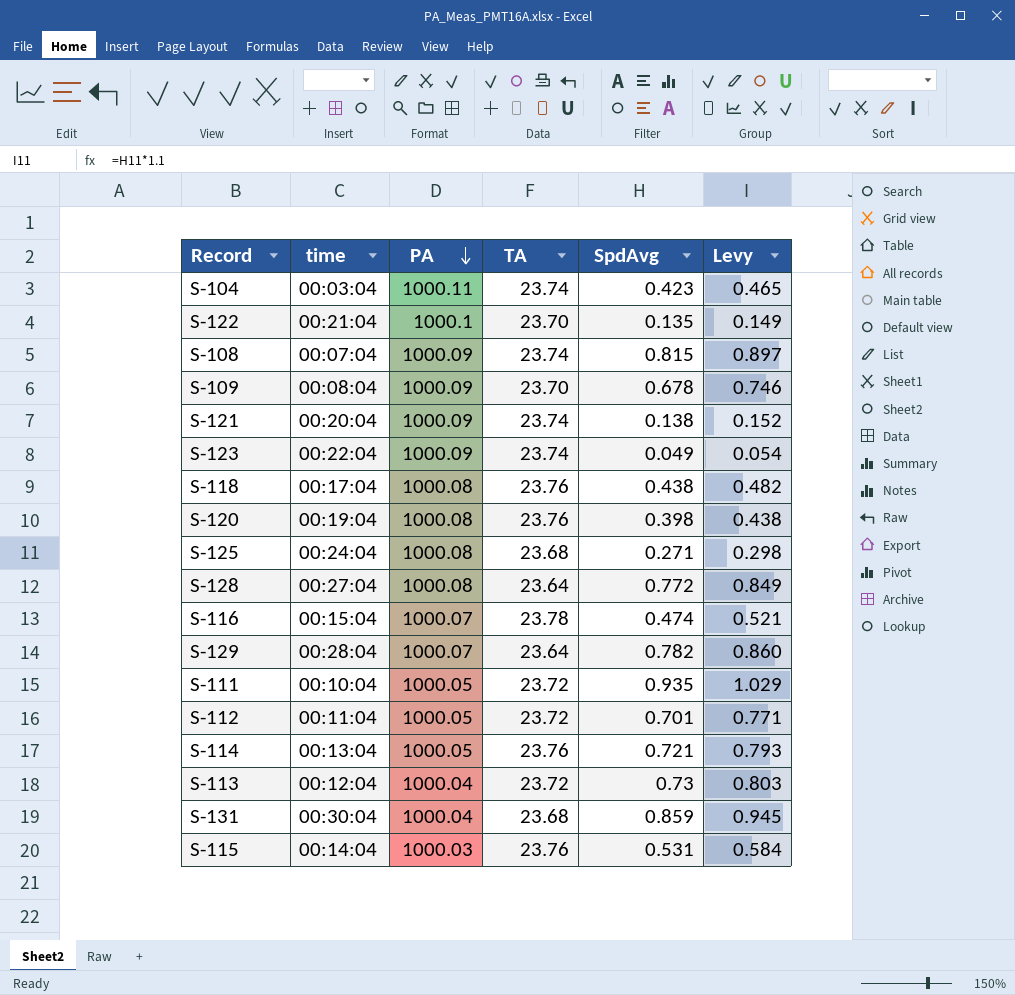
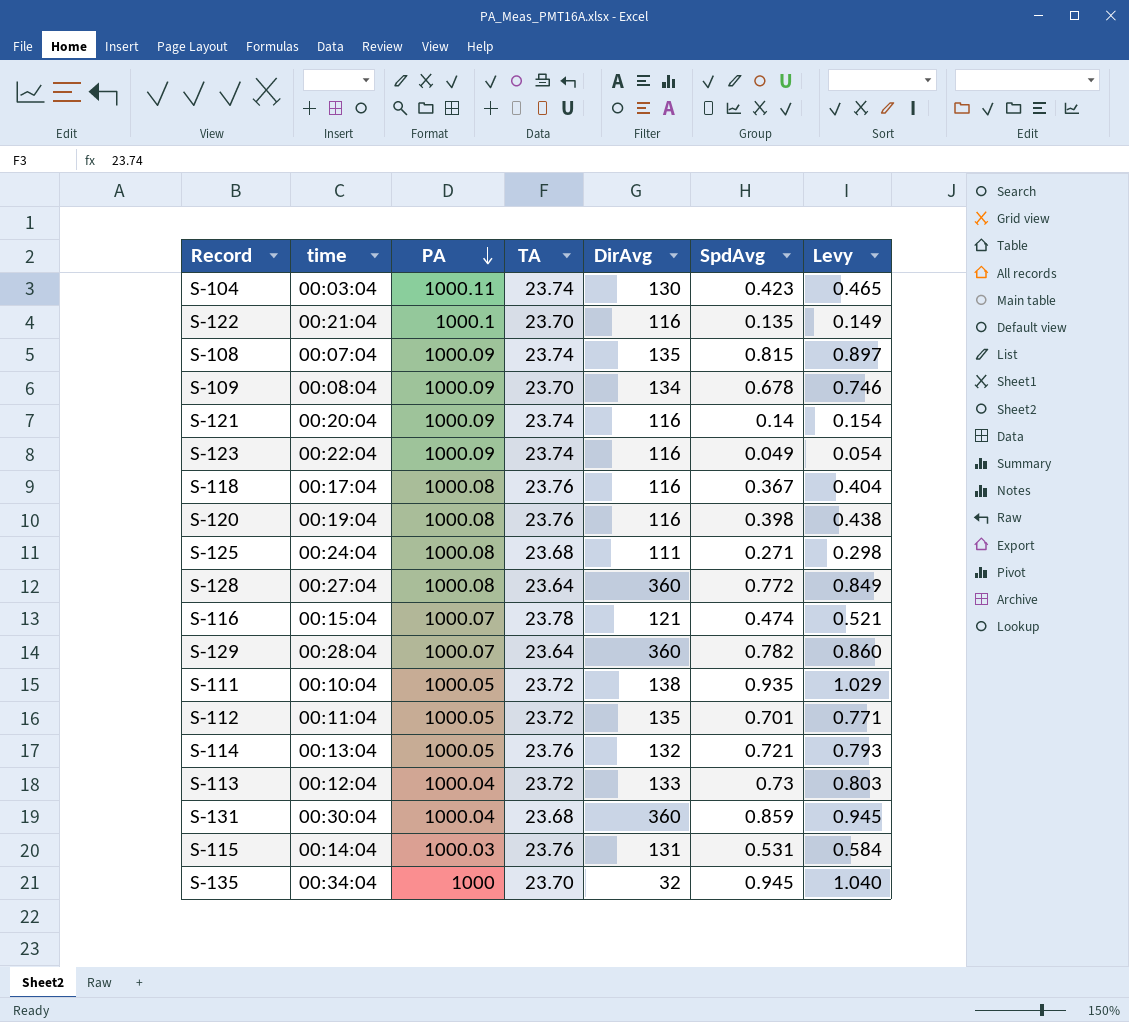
column DirAvg | position: none -> 5
S-121 | SpdAvg: 0.138 -> 0.14
S-121 | Levy: 0.152 -> 0.154
S-118 | SpdAvg: 0.438 -> 0.367
S-118 | Levy: 0.482 -> 0.404
row S-135: none -> 00:34:04 | 1000 | 23.70 | 32 | 0.945 | 1.040

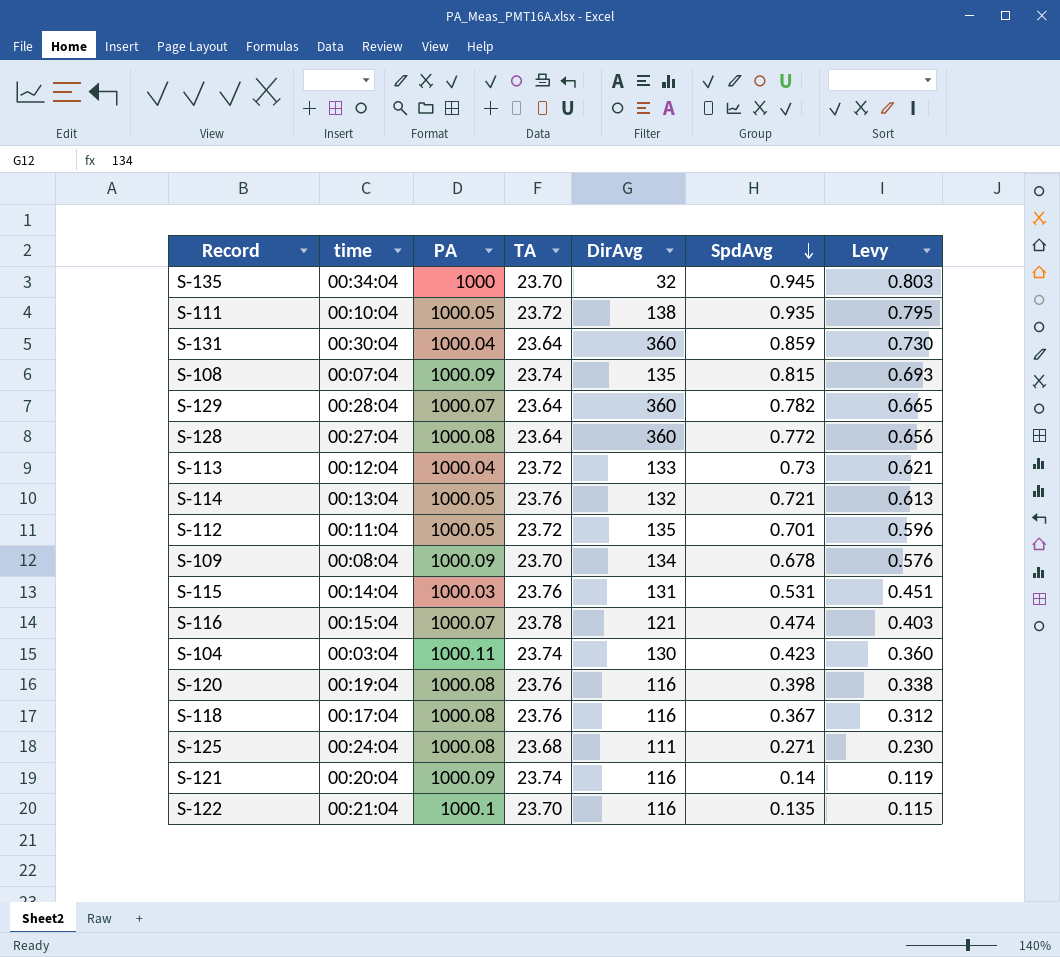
row order: PA descending -> SpdAvg descending
column Levy | formula: [SpdAvg] * 1.1 -> [SpdAvg] * 0.85
row S-123: 00:22:04 | 1000.09 | 23.74 | 116 | 0.049 | 0.054 -> none
S-131 | TA: 23.68 -> 23.64

